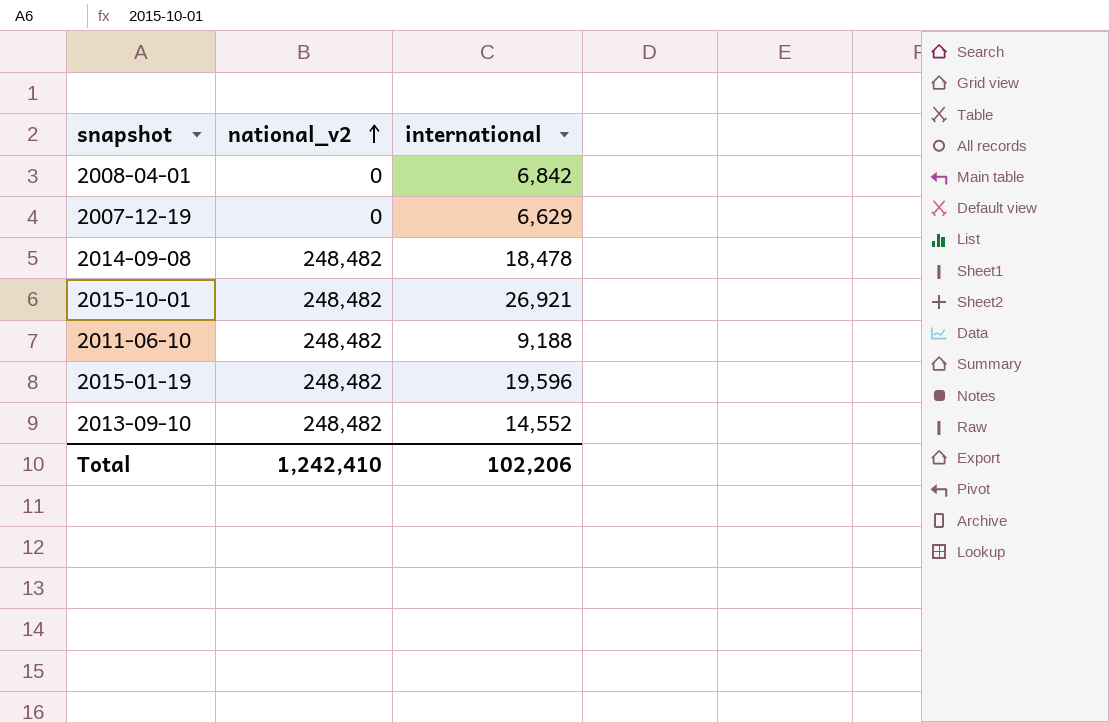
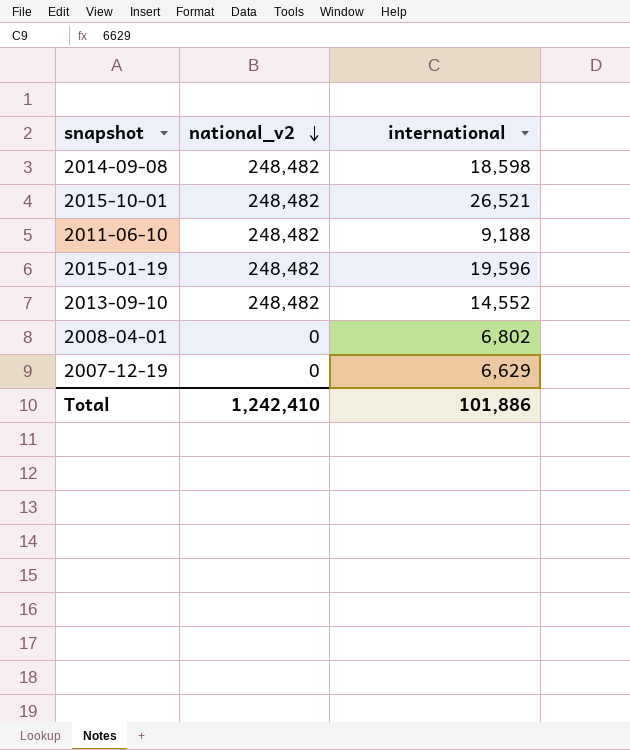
row order: national_v2 ascending -> national_v2 descending
2014-09-08 | international: 18,478 -> 18,598
2015-10-01 | international: 26,921 -> 26,521
2008-04-01 | international: 6,842 -> 6,802
Total | international: 102,206 -> 101,886

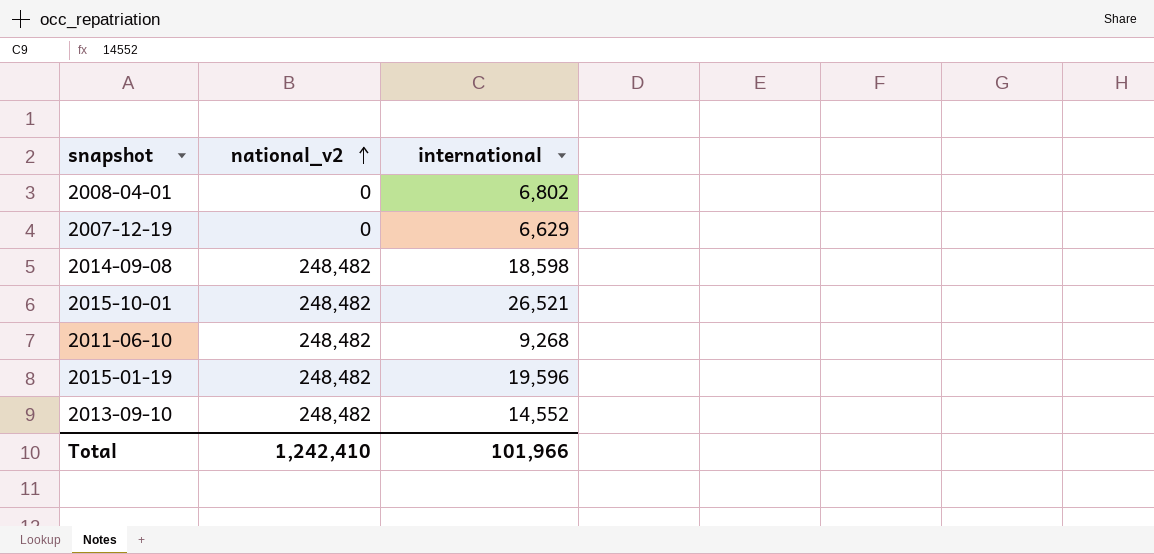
row order: national_v2 descending -> national_v2 ascending
2011-06-10 | international: 9,188 -> 9,268
Total | international: 101,886 -> 101,966

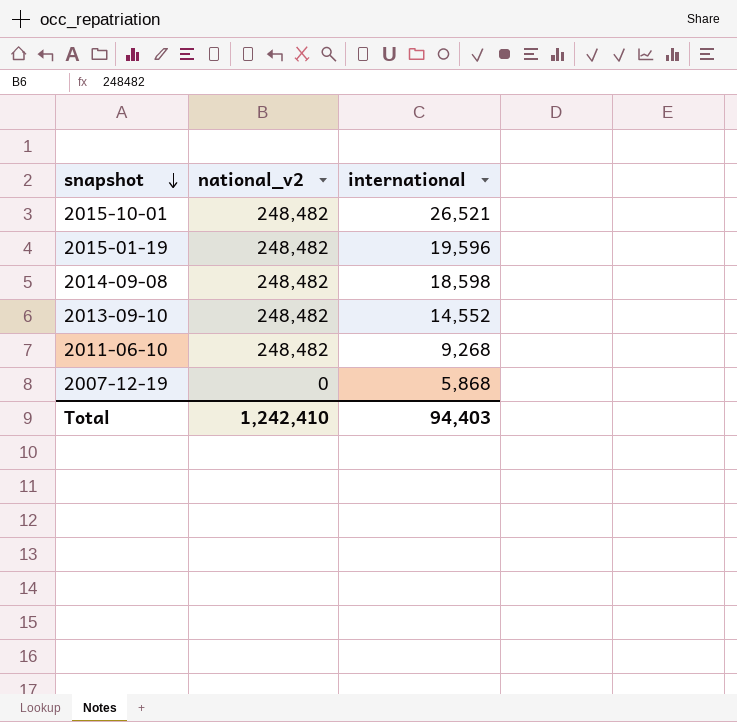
row order: national_v2 ascending -> snapshot descending
row 2008-04-01: 0 | 6,802 -> none
2007-12-19 | international: 6,629 -> 5,868
Total | international: 101,966 -> 94,403

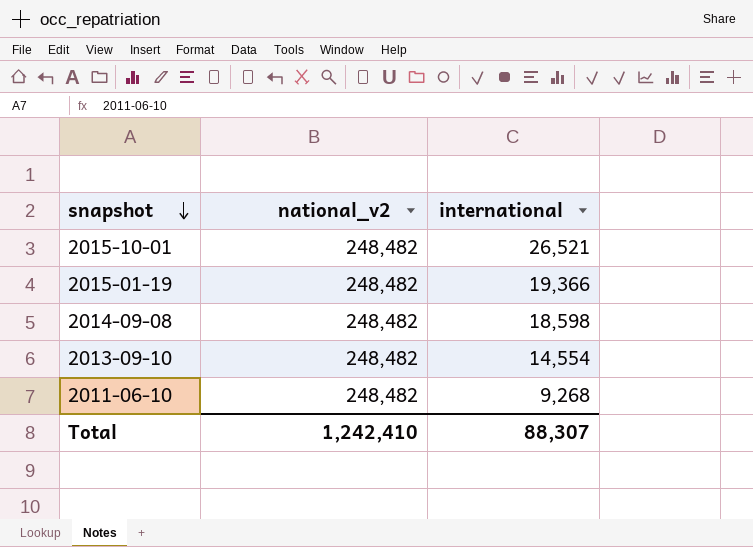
row 2007-12-19: 0 | 5,868 -> none
2015-01-19 | international: 19,596 -> 19,366
2013-09-10 | international: 14,552 -> 14,554
Total | international: 94,403 -> 88,307

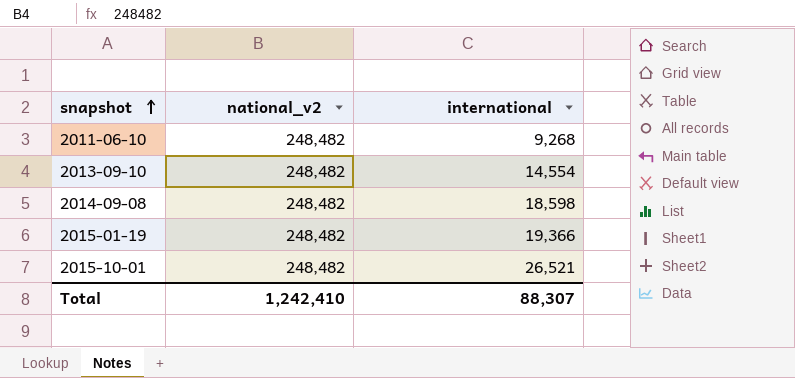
row order: snapshot descending -> snapshot ascending

